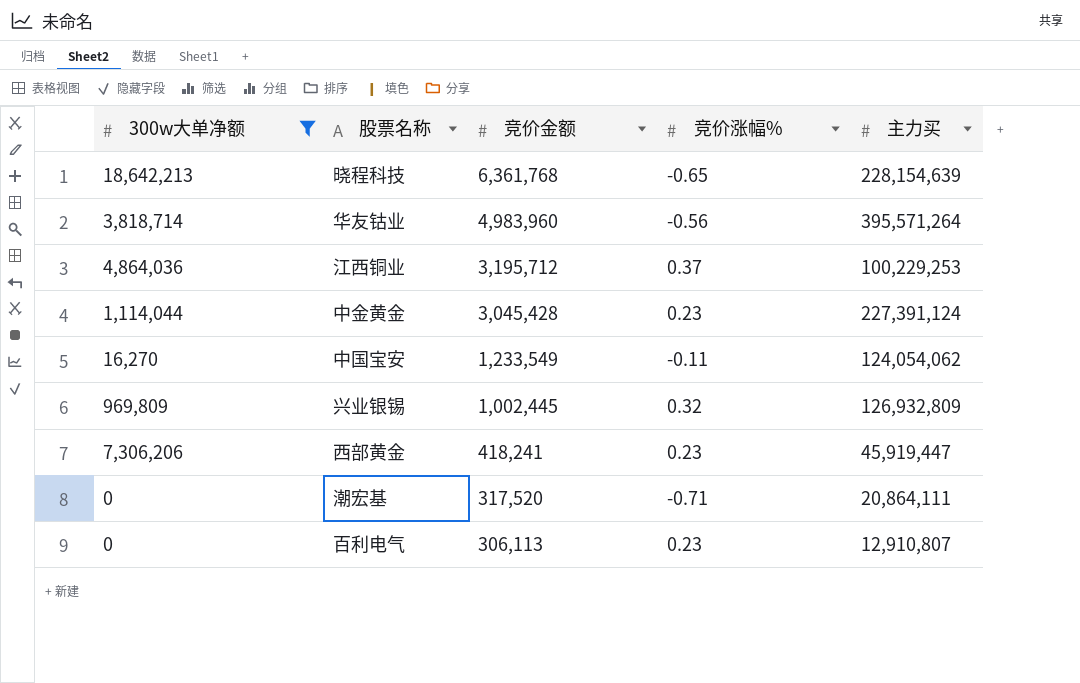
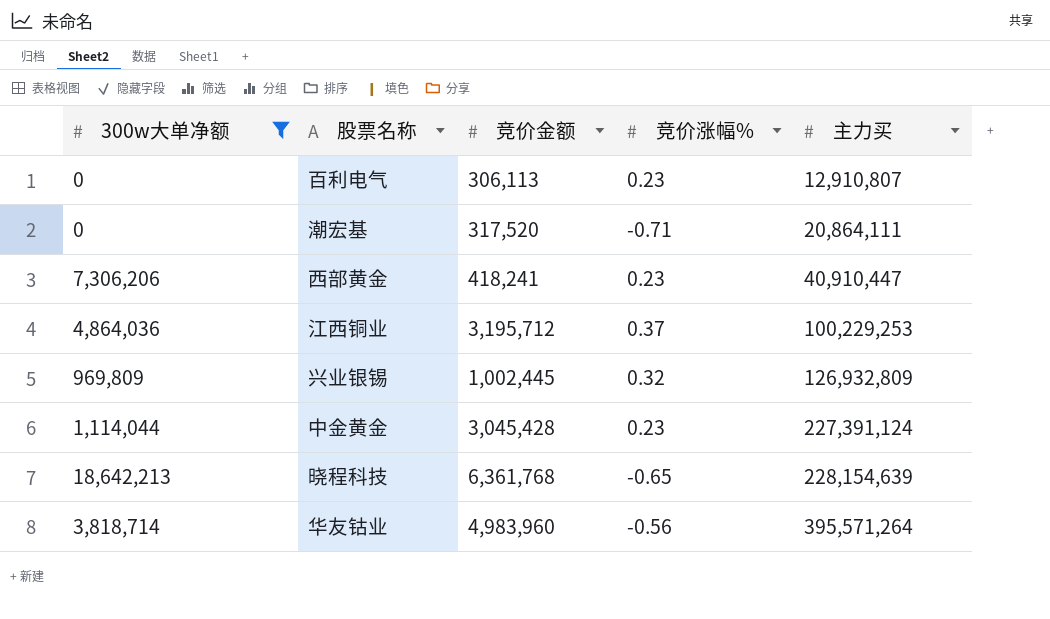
row order: 竞价金额 descending -> 主力买 ascending
row 中国宝安: 16,270 | 1,233,549 | -0.11 | 124,054,062 -> none
西部黄金 | 主力买: 45,919,447 -> 40,910,447

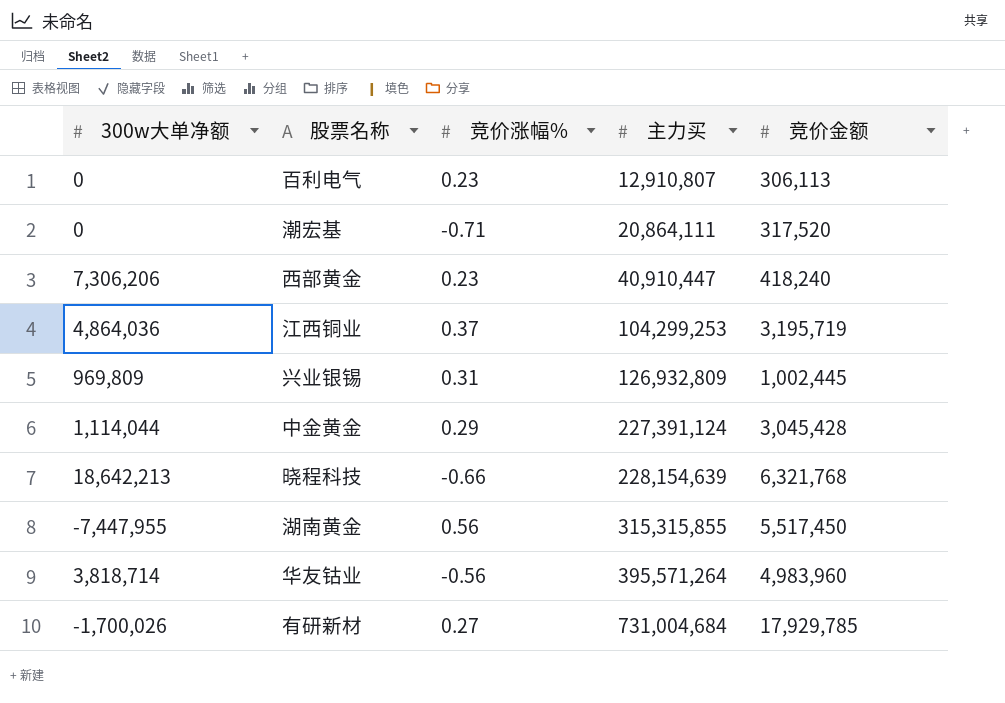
filter: 300w大单净额 >= 0 -> none
column 竞价金额 | position: 3 -> 5
西部黄金 | 竞价金额: 418,241 -> 418,240
江西铜业 | 主力买: 100,229,253 -> 104,299,253
江西铜业 | 竞价金额: 3,195,712 -> 3,195,719
兴业银锡 | 竞价涨幅%: 0.32 -> 0.31
中金黄金 | 竞价涨幅%: 0.23 -> 0.29
晓程科技 | 竞价涨幅%: -0.65 -> -0.66
晓程科技 | 竞价金额: 6,361,768 -> 6,321,768

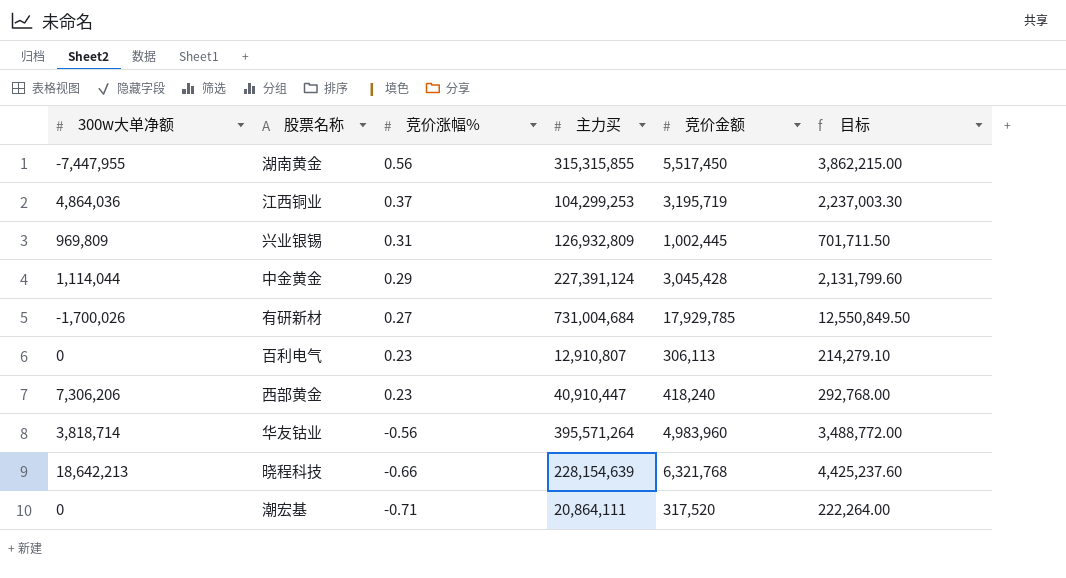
row order: 主力买 ascending -> 竞价涨幅% descending
column 目标 | formula: none -> [竞价金额] * 0.7

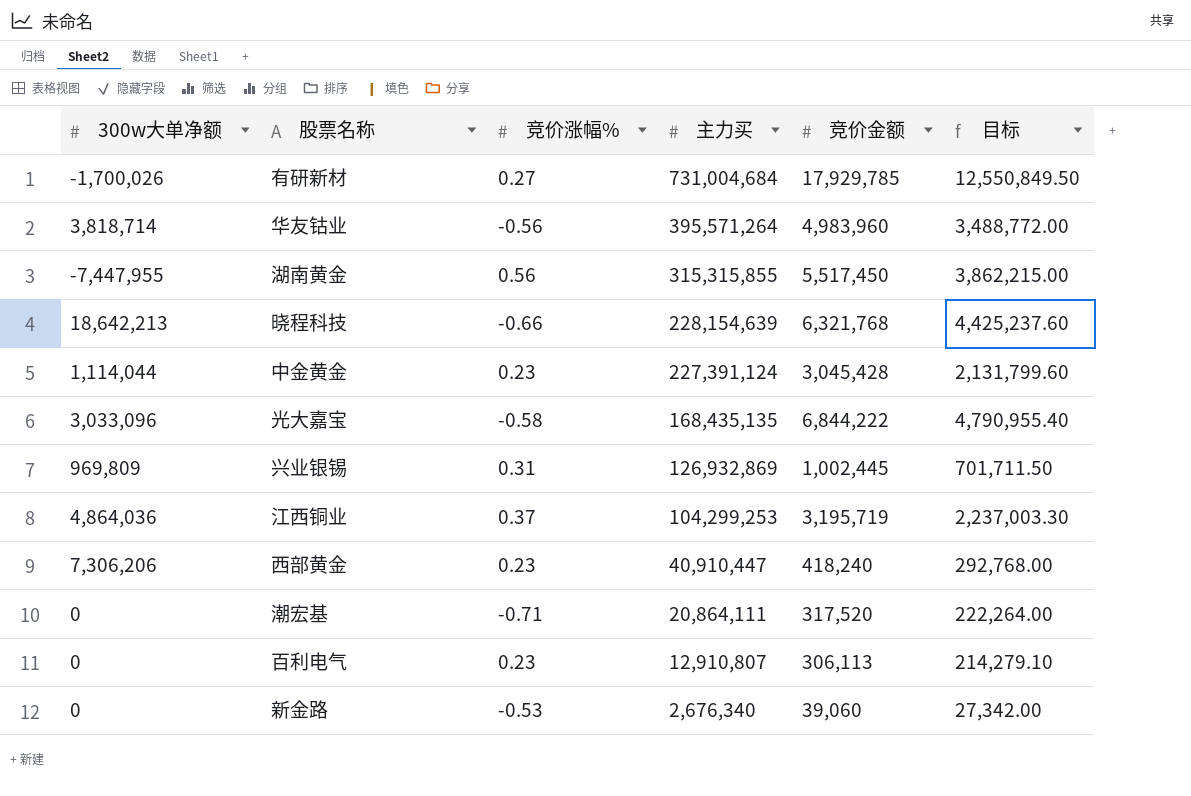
row order: 竞价涨幅% descending -> 主力买 descending
中金黄金 | 竞价涨幅%: 0.29 -> 0.23
row 光大嘉宝: none -> 3,033,096 | -0.58 | 168,435,135 | 6,844,222 | 4,790,955.40
兴业银锡 | 主力买: 126,932,809 -> 126,932,869
row 新金路: none -> 0 | -0.53 | 2,676,340 | 39,060 | 27,342.00

